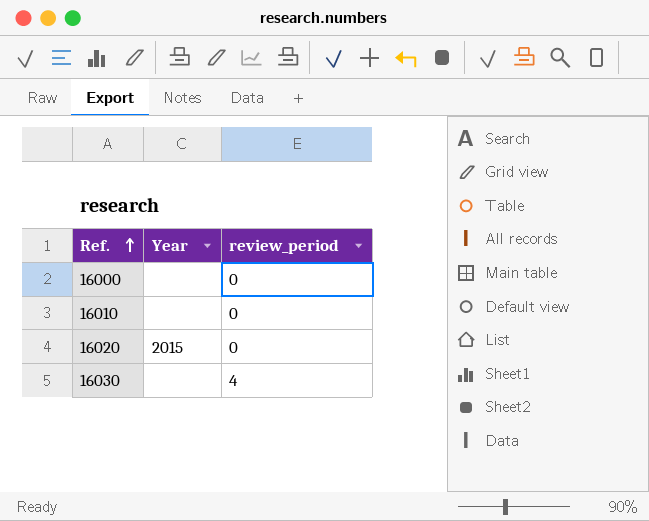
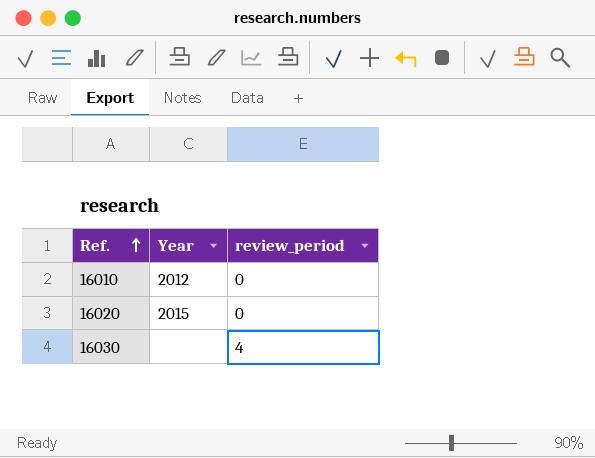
row 16000: none | 0 -> none
16010 | Year: none -> 2012

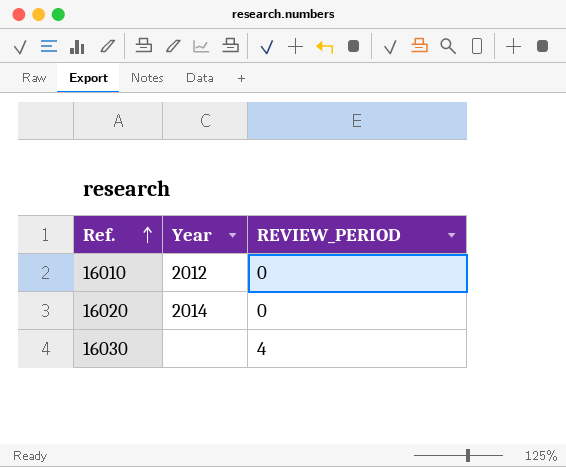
column name: review_period -> REVIEW_PERIOD
16020 | Year: 2015 -> 2014

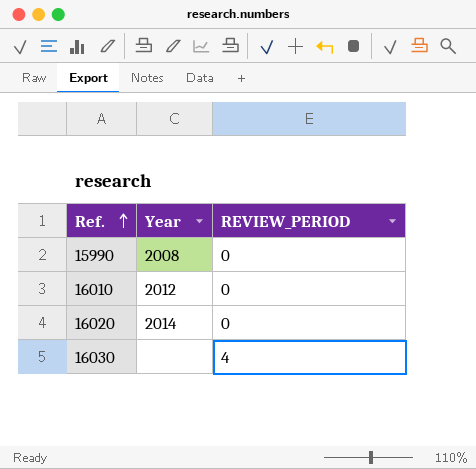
row 15990: none -> 2008 | 0

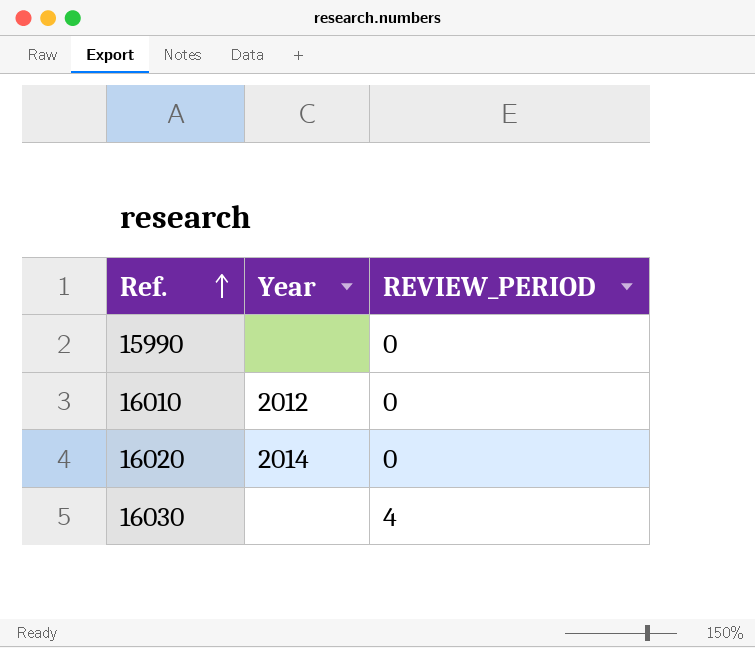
15990 | Year: 2008 -> none

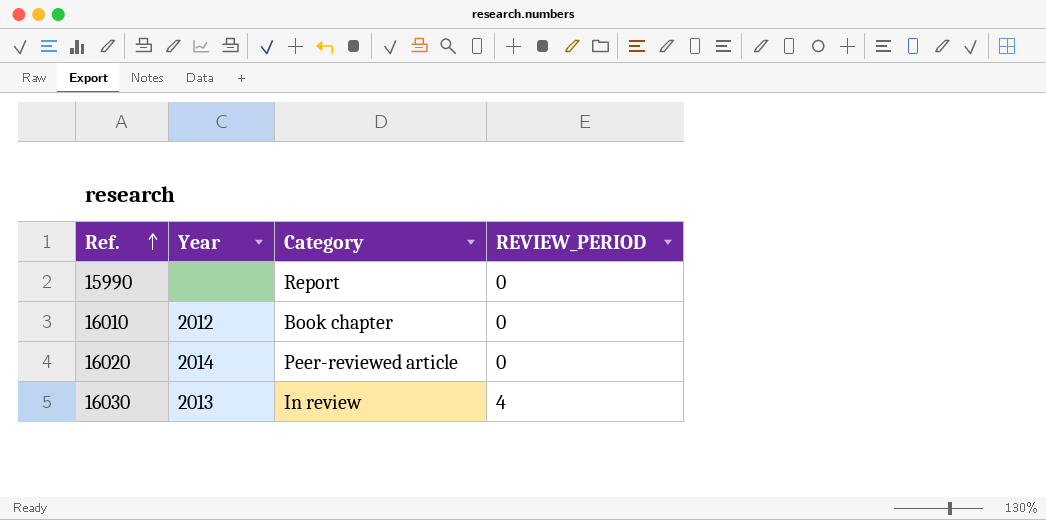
column Category | position: none -> 3
16030 | Year: none -> 2013

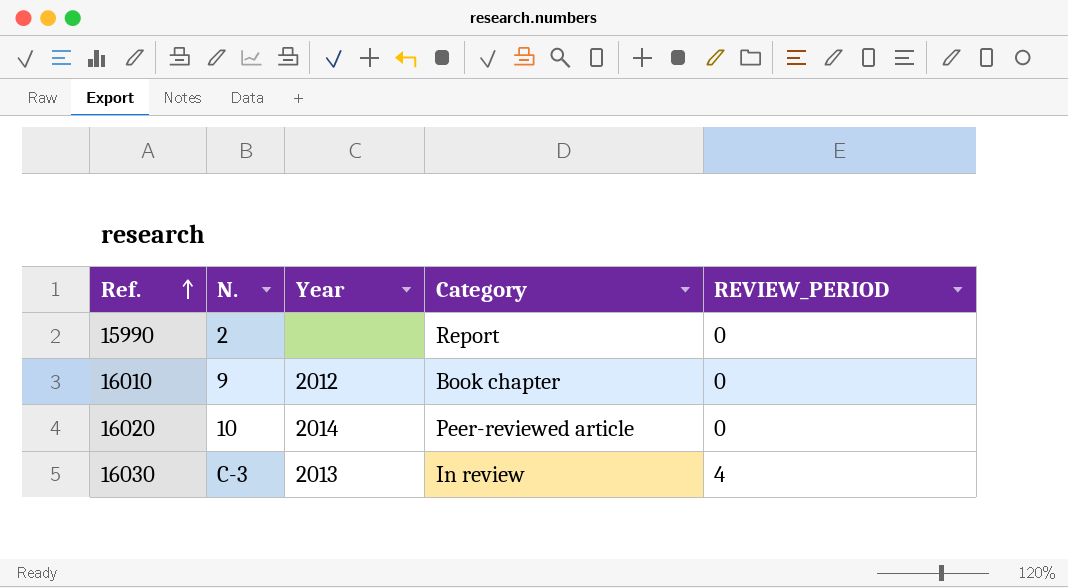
column N. | position: none -> 2

